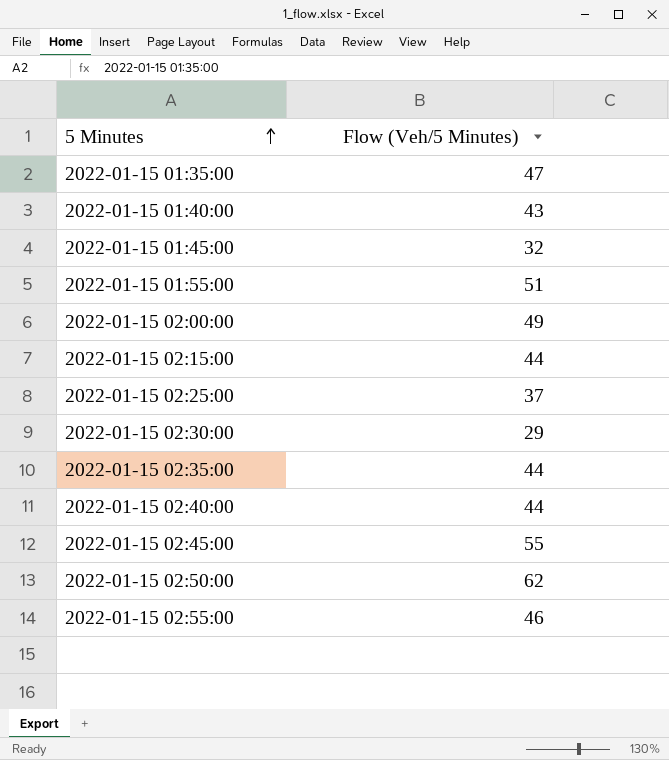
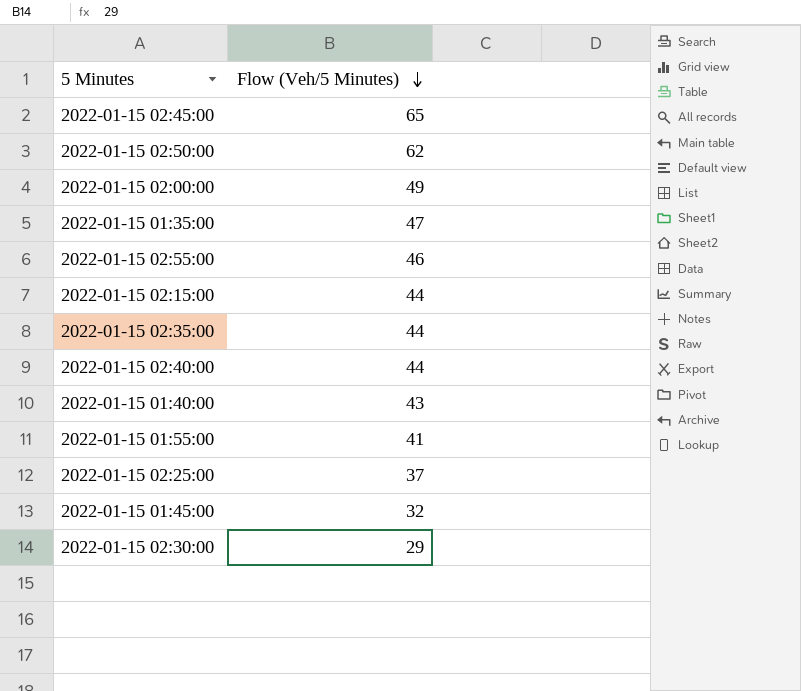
row order: 5 Minutes ascending -> Flow (Veh/5 Minutes) descending
2022-01-15 02:45:00 | Flow (Veh/5 Minutes): 55 -> 65
2022-01-15 01:55:00 | Flow (Veh/5 Minutes): 51 -> 41

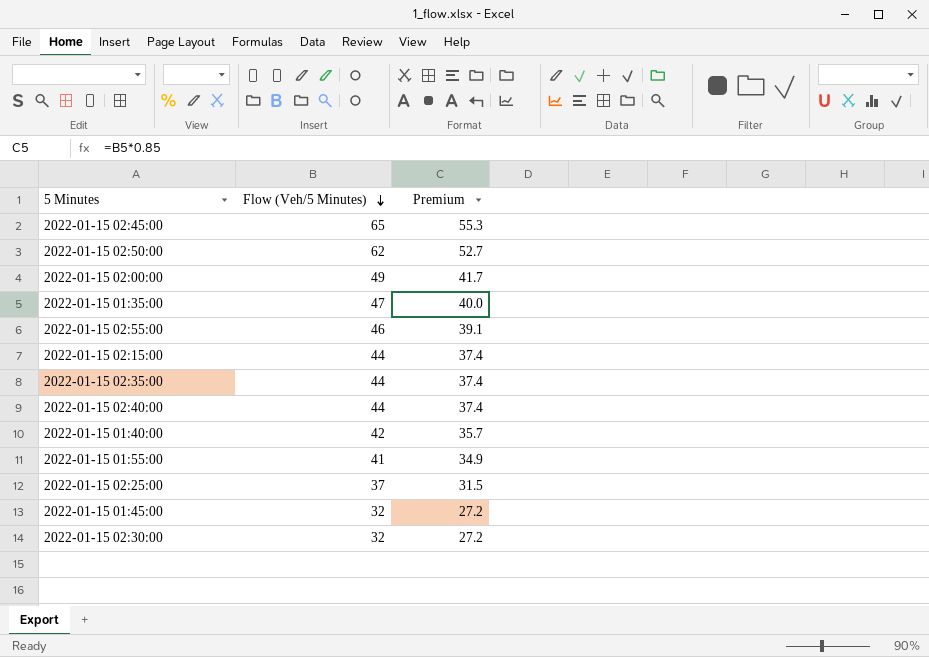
column Premium | formula: none -> [Flow (Veh/5 Minutes)] * 0.85
2022-01-15 01:40:00 | Flow (Veh/5 Minutes): 43 -> 42
2022-01-15 02:30:00 | Flow (Veh/5 Minutes): 29 -> 32

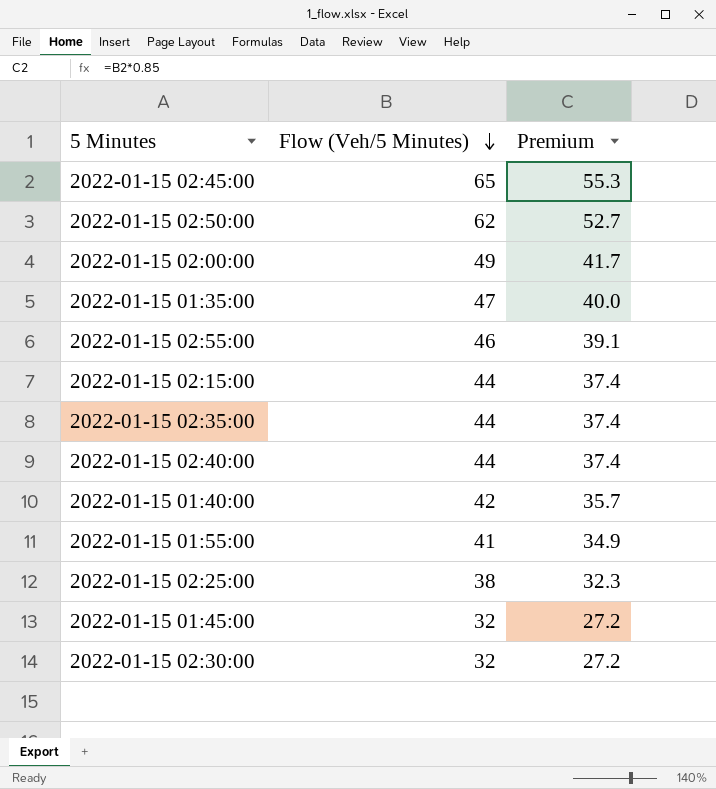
2022-01-15 02:25:00 | Flow (Veh/5 Minutes): 37 -> 38
2022-01-15 02:25:00 | Premium: 31.5 -> 32.3

